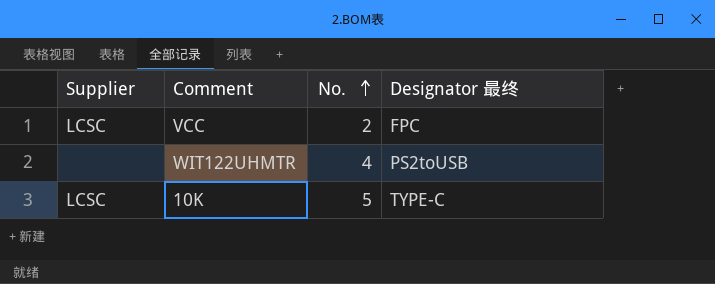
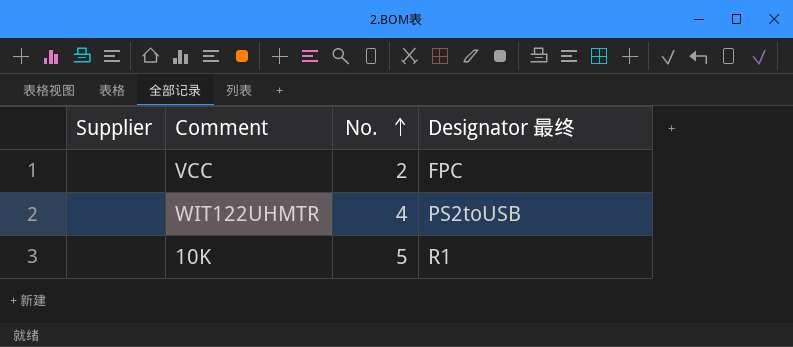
VCC | Supplier: LCSC -> none
10K | Supplier: LCSC -> none
10K | Designator 最终: TYPE-C -> R1

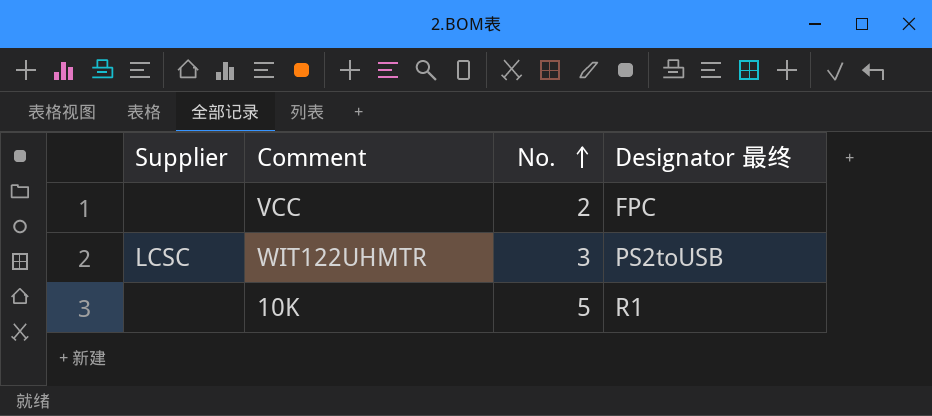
WIT122UHMTR | Supplier: none -> LCSC
WIT122UHMTR | No.: 4 -> 3

